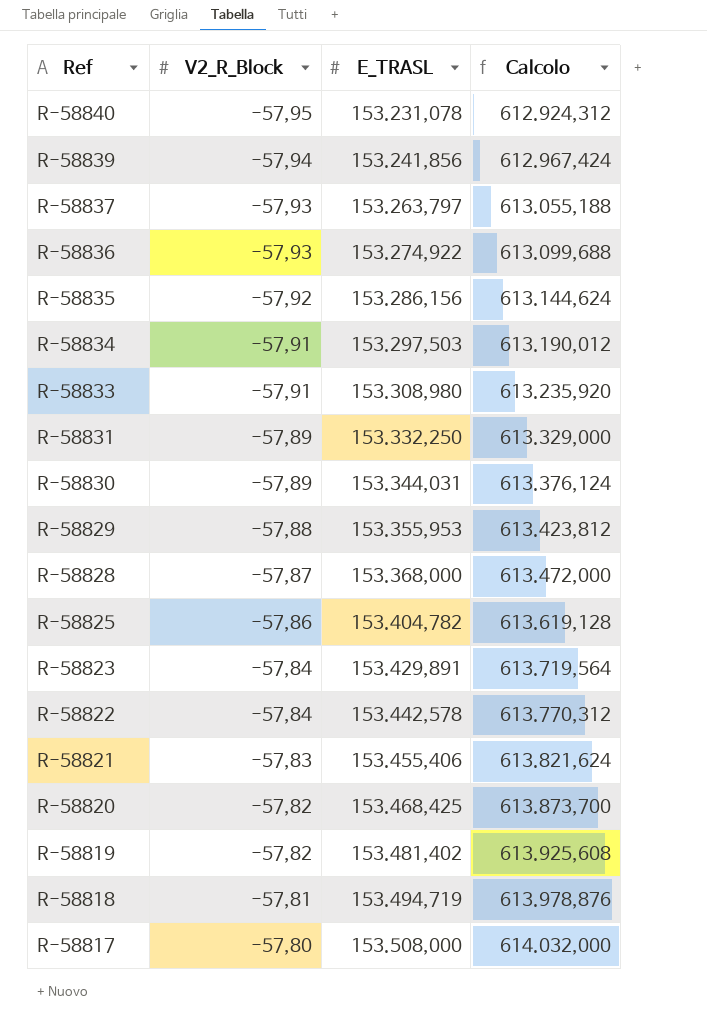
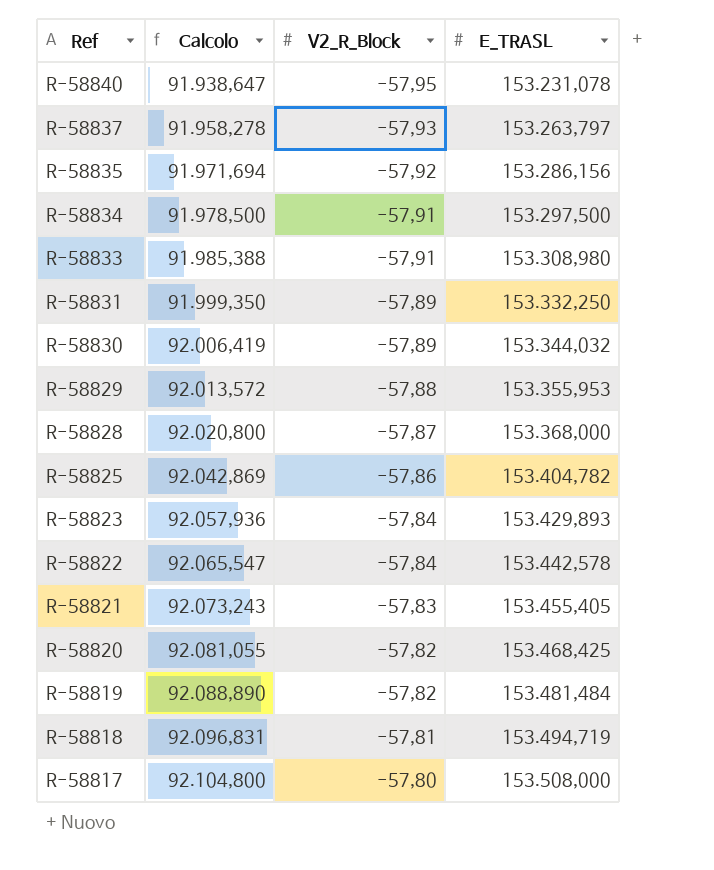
column Calcolo | formula: [E_TRASL] * 4 -> [E_TRASL] * 0,6
column Calcolo | position: 4 -> 2
row R-58839: -57,94 | 153.241,856 | 612.967,424 -> none
row R-58836: -57,93 | 153.274,922 | 613.099,688 -> none
R-58834 | E_TRASL: 153.297,503 -> 153.297,500
R-58830 | E_TRASL: 153.344,031 -> 153.344,032
R-58823 | E_TRASL: 153.429,891 -> 153.429,893
R-58821 | E_TRASL: 153.455,406 -> 153.455,405
R-58819 | E_TRASL: 153.481,402 -> 153.481,484

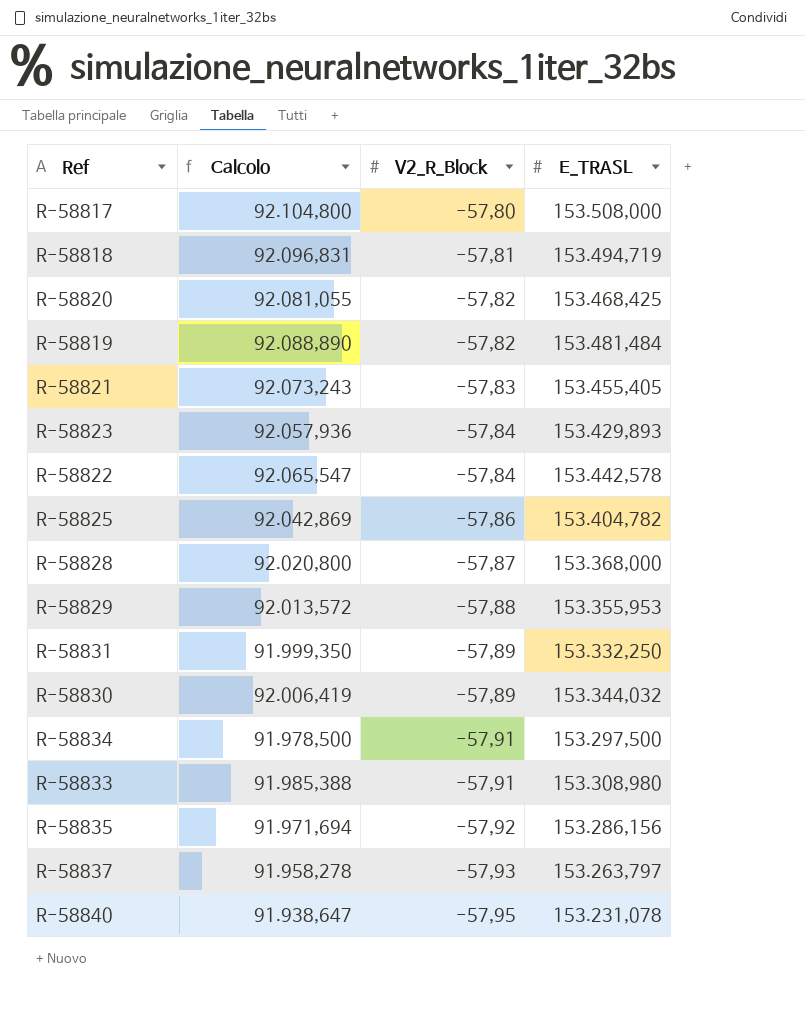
row order: Ref descending -> V2_R_Block descending

